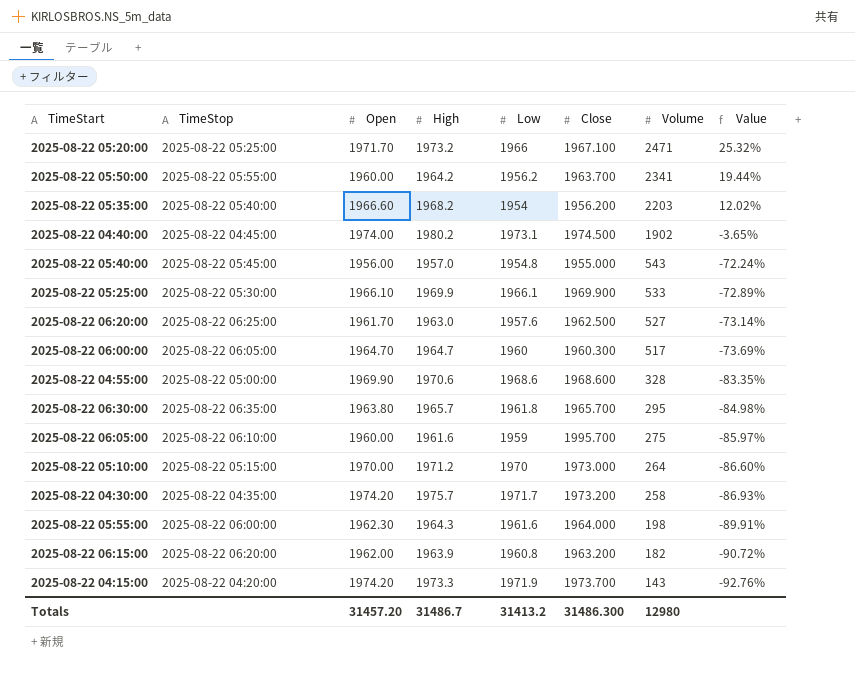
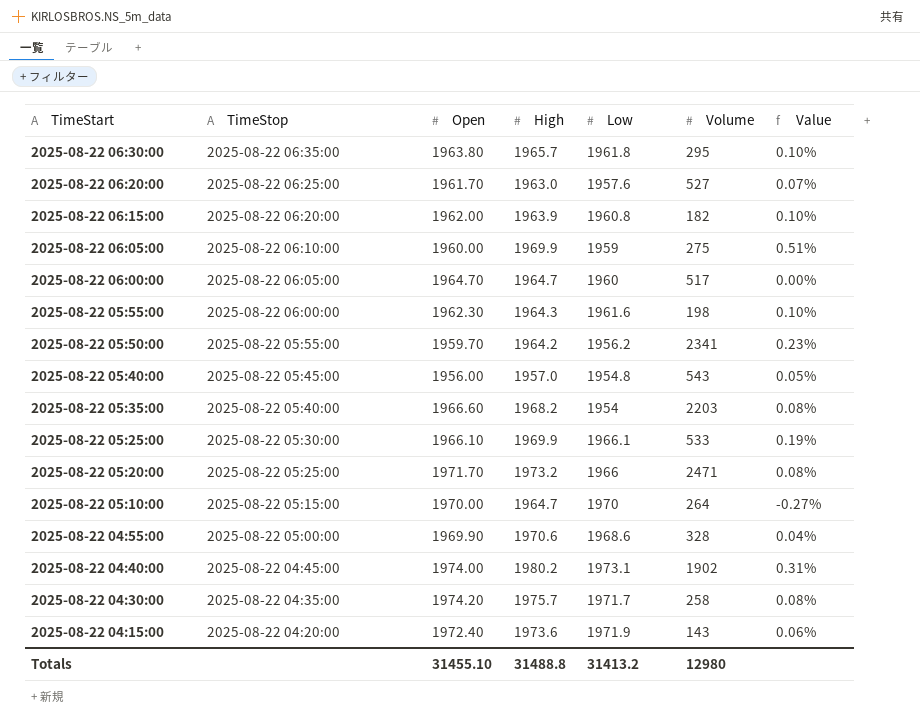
row order: Volume descending -> TimeStart descending
column Close | position: 6 -> none
column Value | formula: ([Volume] - [Open]) / [Open] -> ([High] - [Open]) / [Open]
2025-08-22 06:05:00 | High: 1961.6 -> 1969.9
2025-08-22 05:50:00 | Open: 1960.00 -> 1959.70
2025-08-22 05:10:00 | High: 1971.2 -> 1964.7
2025-08-22 04:15:00 | Open: 1974.20 -> 1972.40
2025-08-22 04:15:00 | High: 1973.3 -> 1973.6
Totals | Open: 31457.20 -> 31455.10
Totals | High: 31486.7 -> 31488.8

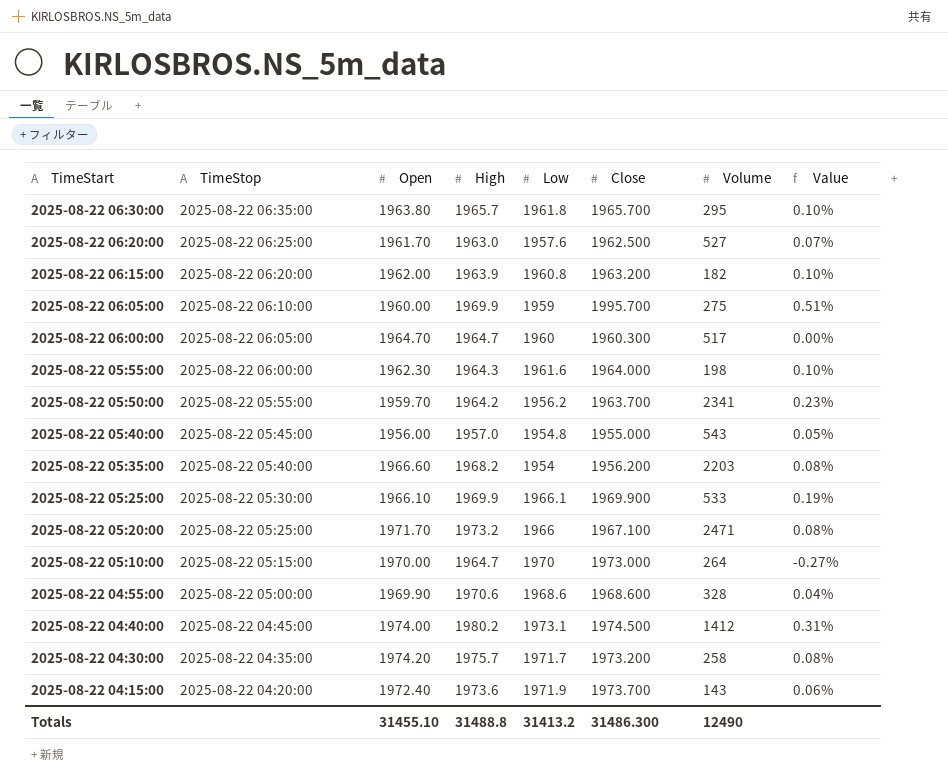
column Close | position: none -> 6
2025-08-22 04:40:00 | Volume: 1902 -> 1412
Totals | Volume: 12980 -> 12490

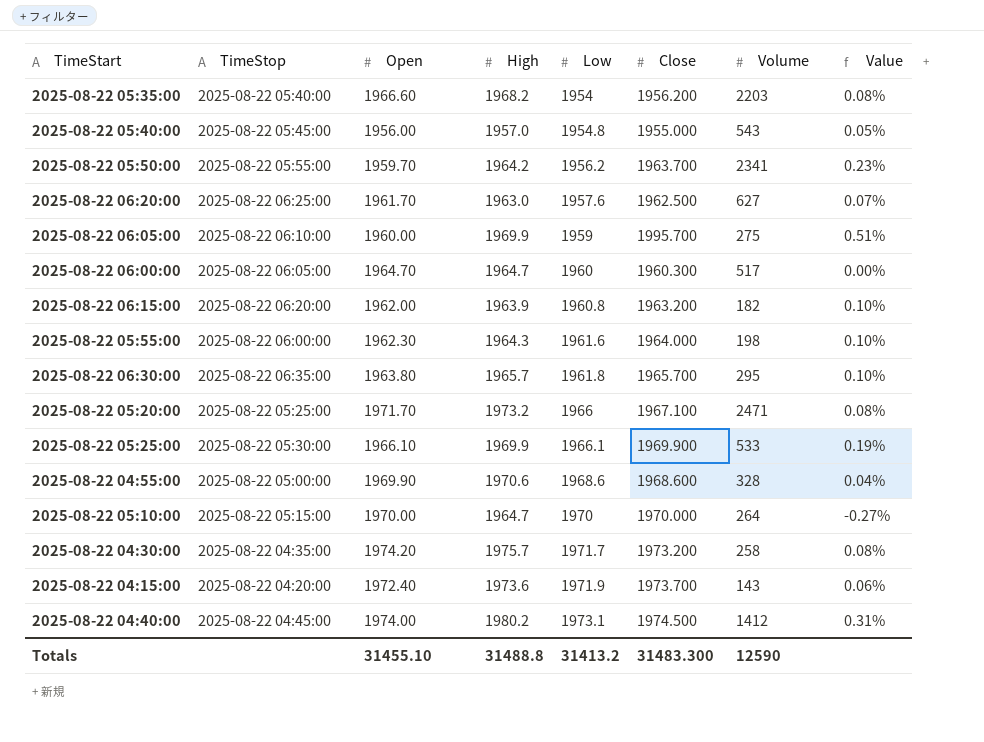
row order: TimeStart descending -> Low ascending
2025-08-22 06:20:00 | Volume: 527 -> 627
2025-08-22 05:10:00 | Close: 1973.000 -> 1970.000
Totals | Close: 31486.300 -> 31483.300
Totals | Volume: 12490 -> 12590

